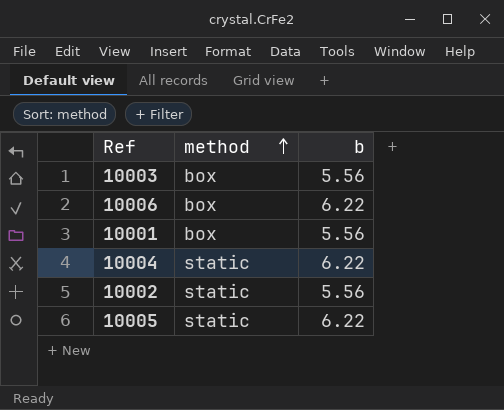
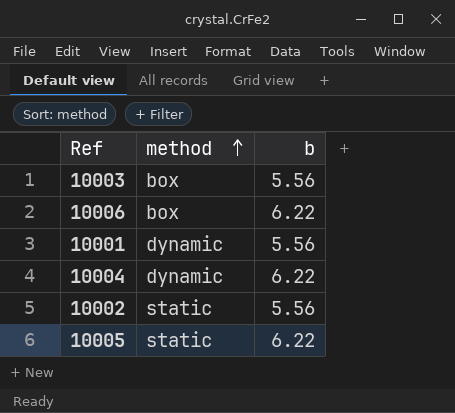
10001 | method: box -> dynamic
10004 | method: static -> dynamic

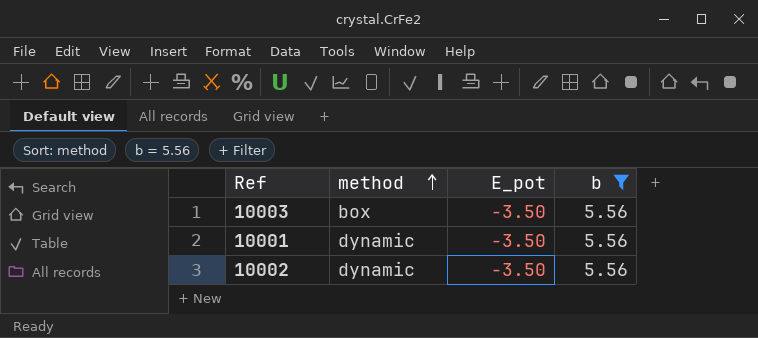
filter: none -> b = 5.56
column E_pot | position: none -> 3
10002 | method: static -> dynamic

